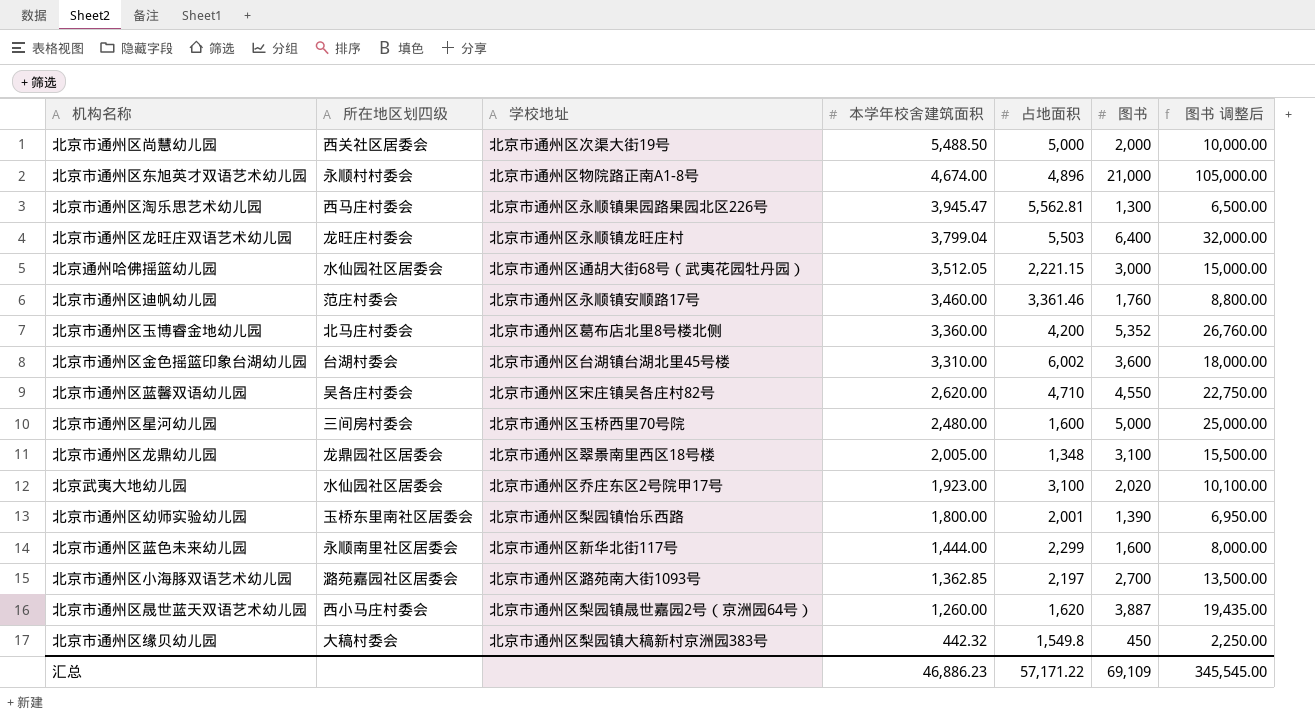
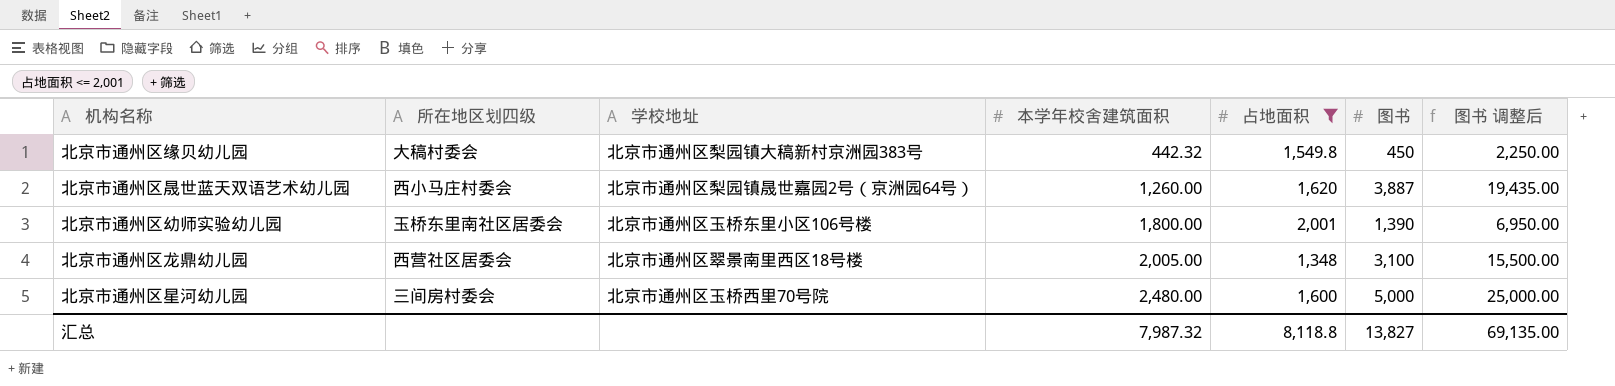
filter: none -> 占地面积 <= 2,001
row order: 本学年校舍建筑面积 descending -> 本学年校舍建筑面积 ascending
北京市通州区幼师实验幼儿园 | 学校地址: 北京市通州区梨园镇怡乐西路 -> 北京市通州区玉桥东里小区106号楼
北京市通州区龙鼎幼儿园 | 所在地区划四级: 龙鼎园社区居委会 -> 西营社区居委会
汇总 | 本学年校舍建筑面积: 46,886.23 -> 7,987.32
汇总 | 占地面积: 57,171.22 -> 8,118.8
汇总 | 图书: 69,109 -> 13,827
汇总 | 图书 调整后: 345,545.00 -> 69,135.00

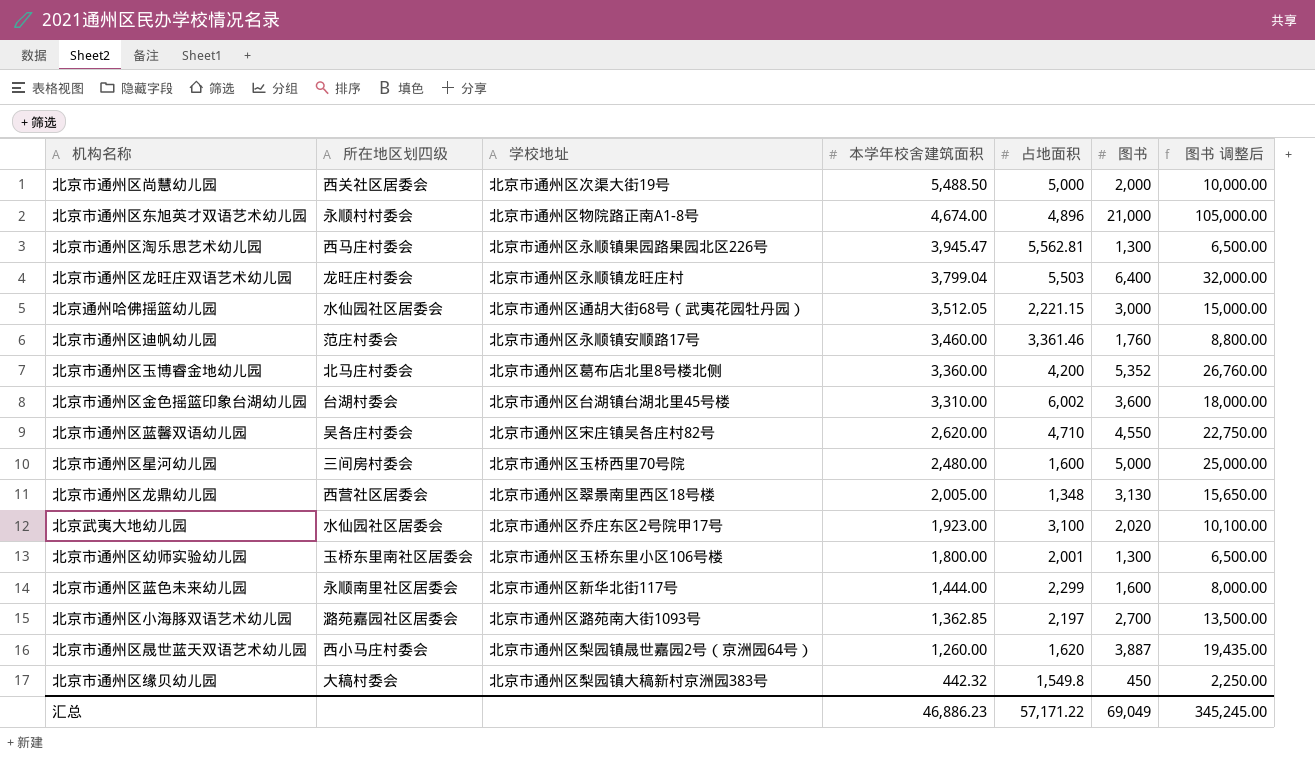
filter: 占地面积 <= 2,001 -> none
row order: 本学年校舍建筑面积 ascending -> 本学年校舍建筑面积 descending
北京市通州区龙鼎幼儿园 | 图书: 3,100 -> 3,130
北京市通州区龙鼎幼儿园 | 图书 调整后: 15,500.00 -> 15,650.00
北京市通州区幼师实验幼儿园 | 图书: 1,390 -> 1,300
北京市通州区幼师实验幼儿园 | 图书 调整后: 6,950.00 -> 6,500.00
汇总 | 本学年校舍建筑面积: 7,987.32 -> 46,886.23
汇总 | 占地面积: 8,118.8 -> 57,171.22
汇总 | 图书: 13,827 -> 69,049
汇总 | 图书 调整后: 69,135.00 -> 345,245.00

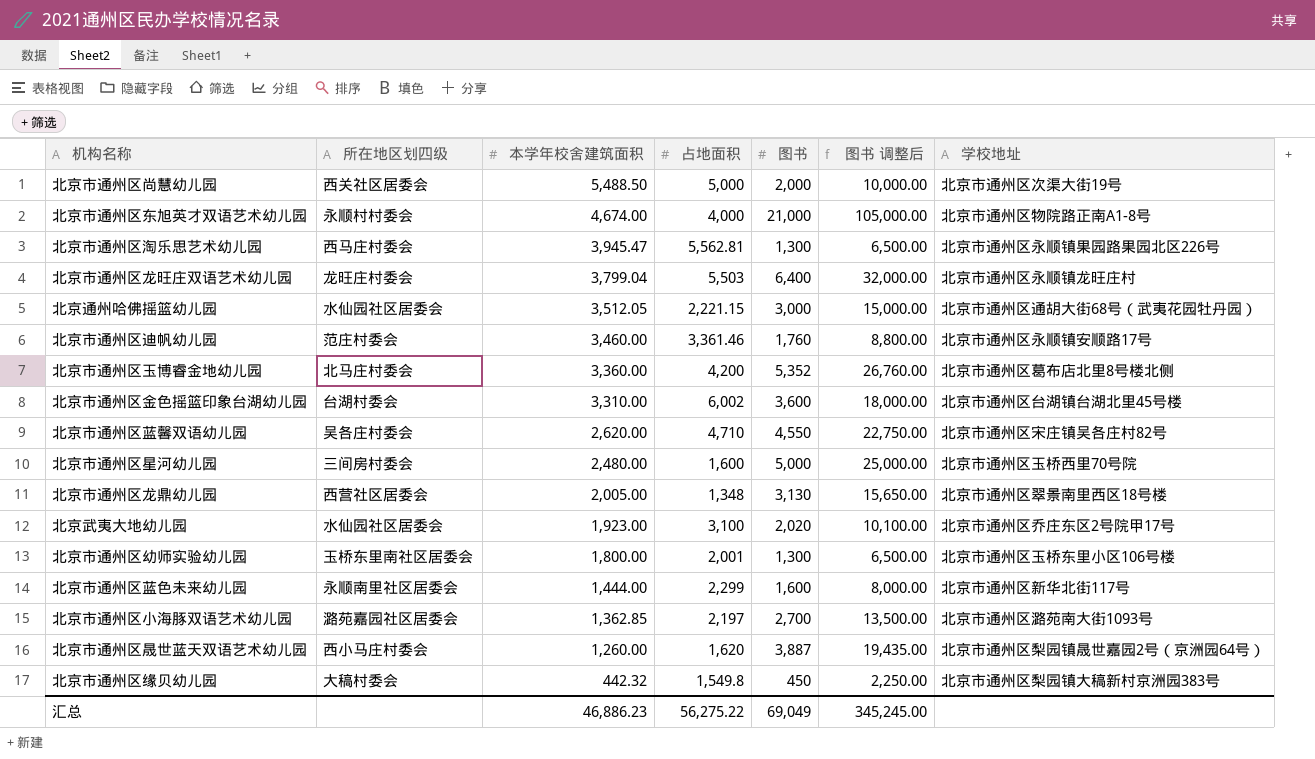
column 学校地址 | position: 3 -> 7
北京市通州区东旭英才双语艺术幼儿园 | 占地面积: 4,896 -> 4,000
汇总 | 占地面积: 57,171.22 -> 56,275.22

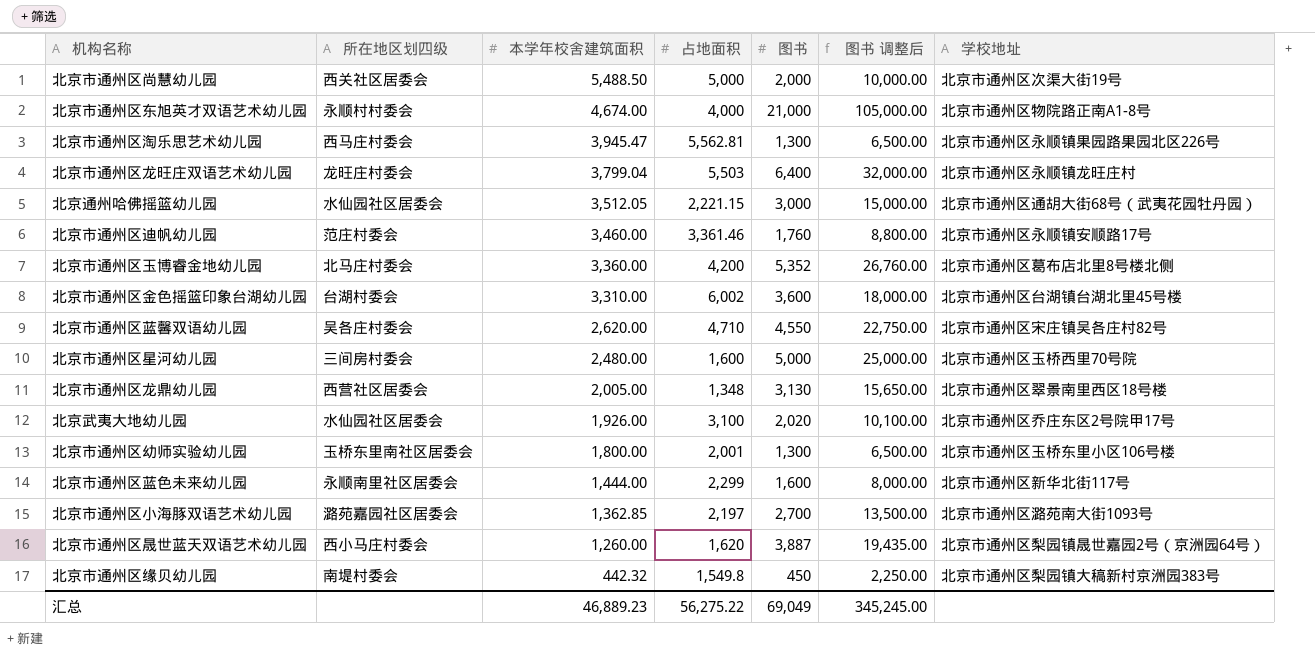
北京武夷大地幼儿园 | 本学年校舍建筑面积: 1,923.00 -> 1,926.00
北京市通州区缘贝幼儿园 | 所在地区划四级: 大稿村委会 -> 南堤村委会
汇总 | 本学年校舍建筑面积: 46,886.23 -> 46,889.23

